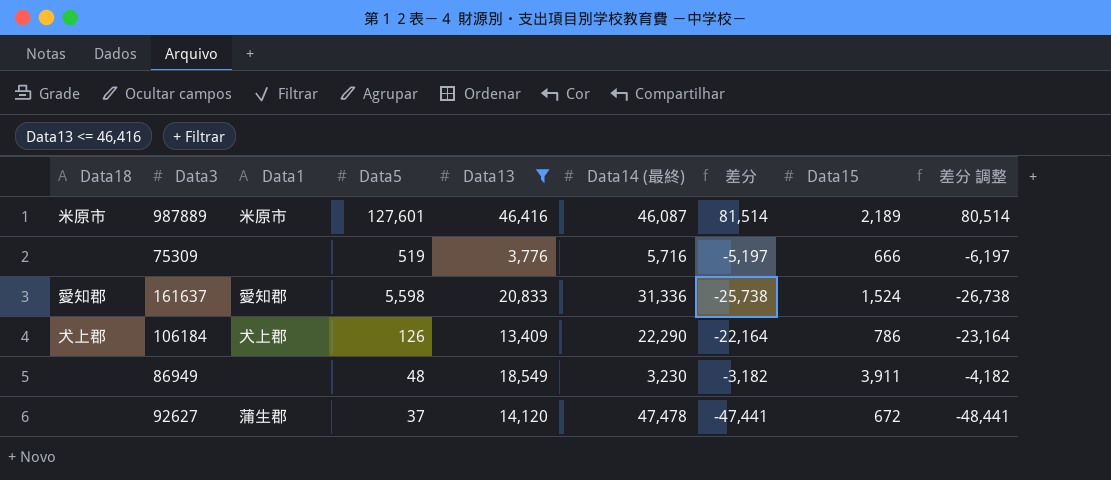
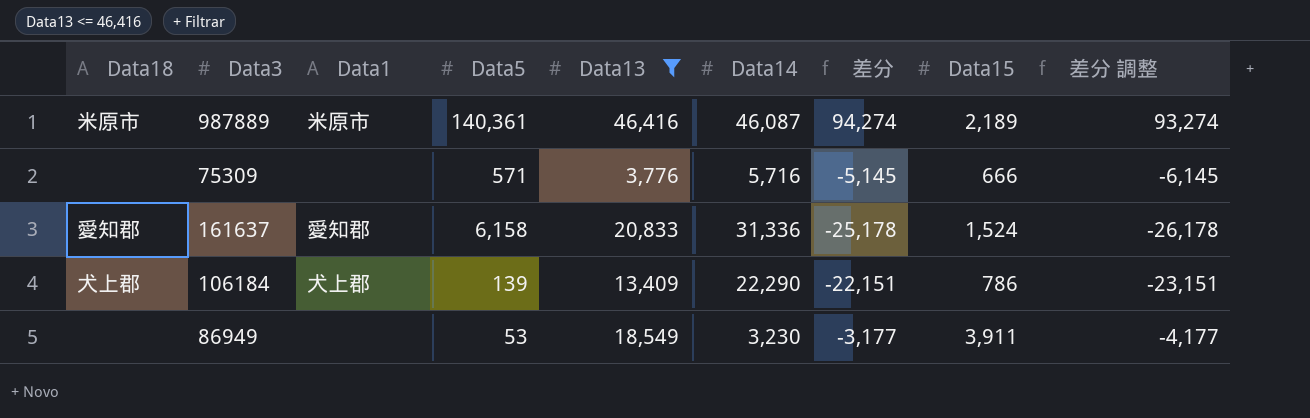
column name: Data14 (最終) -> Data14
row 92627: none | 蒲生郡 | 37 | 14,120 | 47,478 | -47,441 | 672 | -48,441 -> none
987889 | Data5: 127,601 -> 140,361
987889 | 差分: 81,514 -> 94,274
987889 | 差分 調整: 80,514 -> 93,274
75309 | Data5: 519 -> 571
75309 | 差分: -5,197 -> -5,145
75309 | 差分 調整: -6,197 -> -6,145
161637 | Data5: 5,598 -> 6,158
161637 | 差分: -25,738 -> -25,178
161637 | 差分 調整: -26,738 -> -26,178
106184 | Data5: 126 -> 139
106184 | 差分: -22,164 -> -22,151
106184 | 差分 調整: -23,164 -> -23,151
86949 | Data5: 48 -> 53
86949 | 差分: -3,182 -> -3,177
86949 | 差分 調整: -4,182 -> -4,177

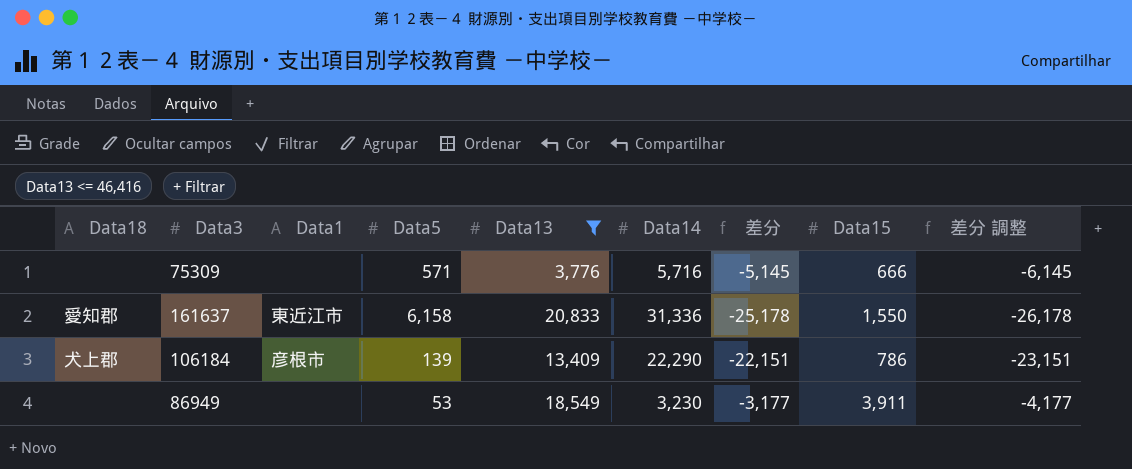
row 987889: 米原市 | 米原市 | 140,361 | 46,416 | 46,087 | 94,274 | 2,189 | 93,274 -> none
161637 | Data1: 愛知郡 -> 東近江市
161637 | Data15: 1,524 -> 1,550
106184 | Data1: 犬上郡 -> 彦根市

